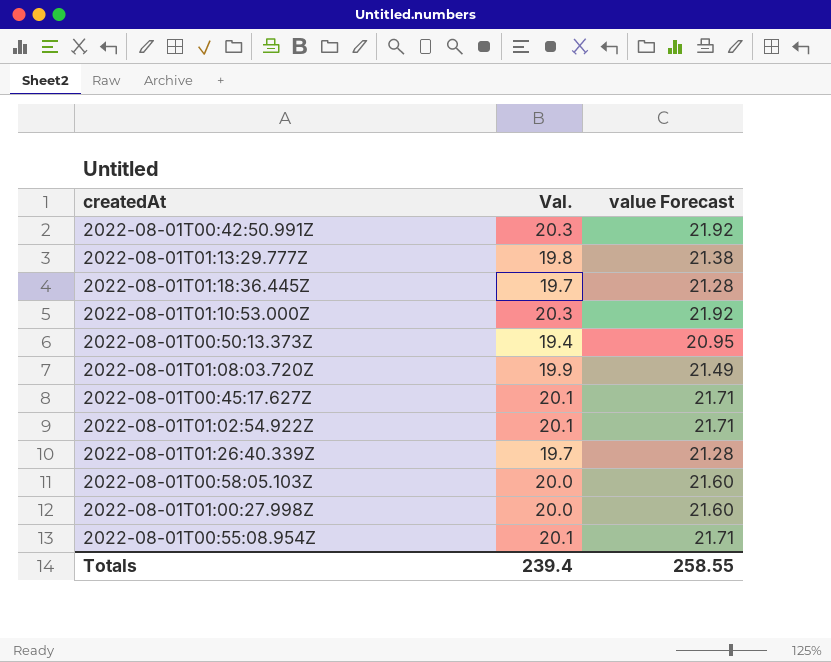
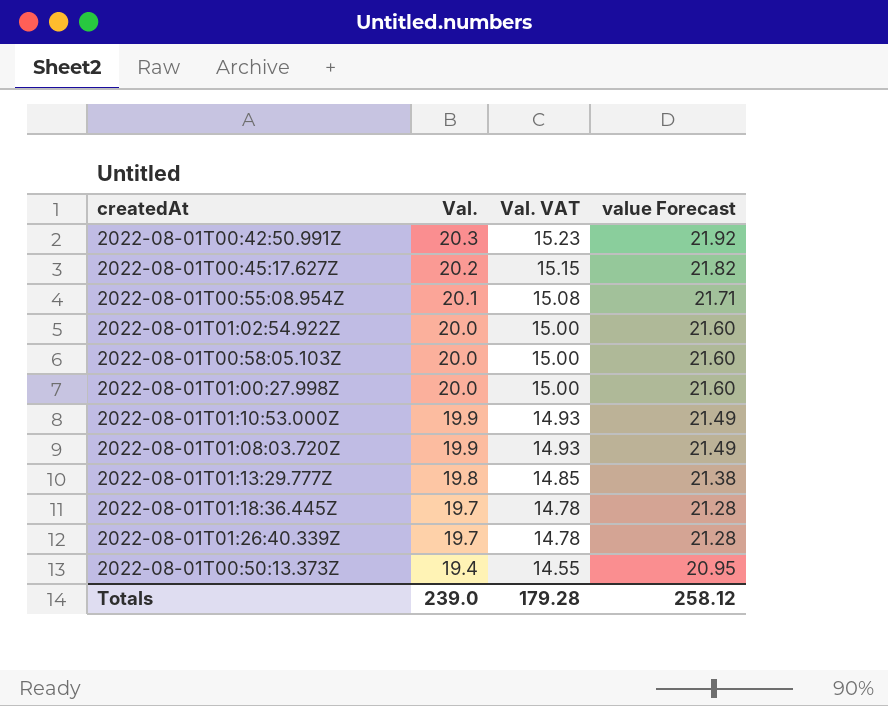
row order: none -> Val. descending
column Val. VAT | formula: none -> [Val.] * 0.75
2022-08-01T00:45:17.627Z | Val.: 20.1 -> 20.2
2022-08-01T00:45:17.627Z | value Forecast: 21.71 -> 21.82
2022-08-01T01:02:54.922Z | Val.: 20.1 -> 20.0
2022-08-01T01:02:54.922Z | value Forecast: 21.71 -> 21.60
2022-08-01T01:10:53.000Z | Val.: 20.3 -> 19.9
2022-08-01T01:10:53.000Z | value Forecast: 21.92 -> 21.49
Totals | Val.: 239.4 -> 239.0
Totals | value Forecast: 258.55 -> 258.12

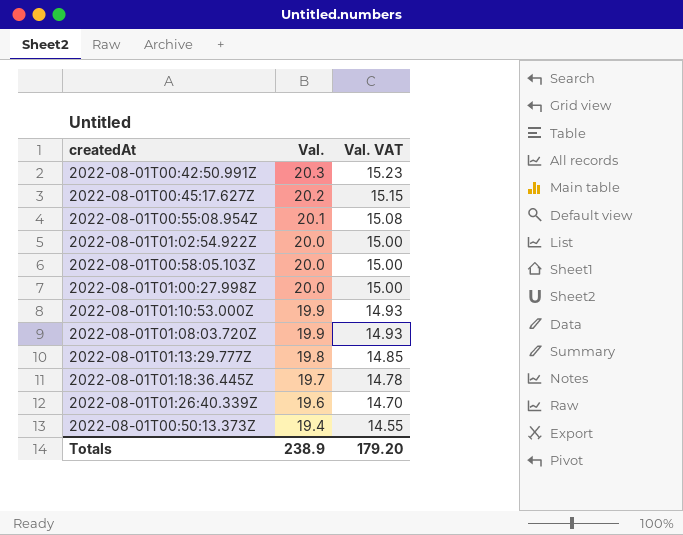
column value Forecast | formula: [Val.] * 1.08 -> none
2022-08-01T01:26:40.339Z | Val.: 19.7 -> 19.6
2022-08-01T01:26:40.339Z | Val. VAT: 14.78 -> 14.70
Totals | Val.: 239.0 -> 238.9
Totals | Val. VAT: 179.28 -> 179.20

